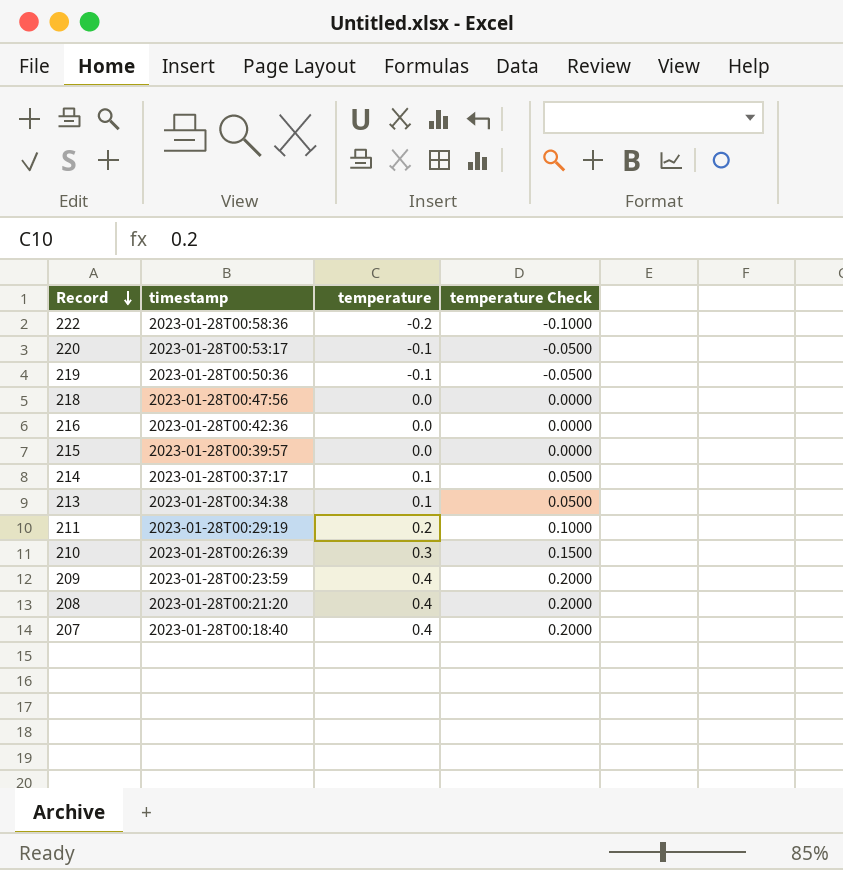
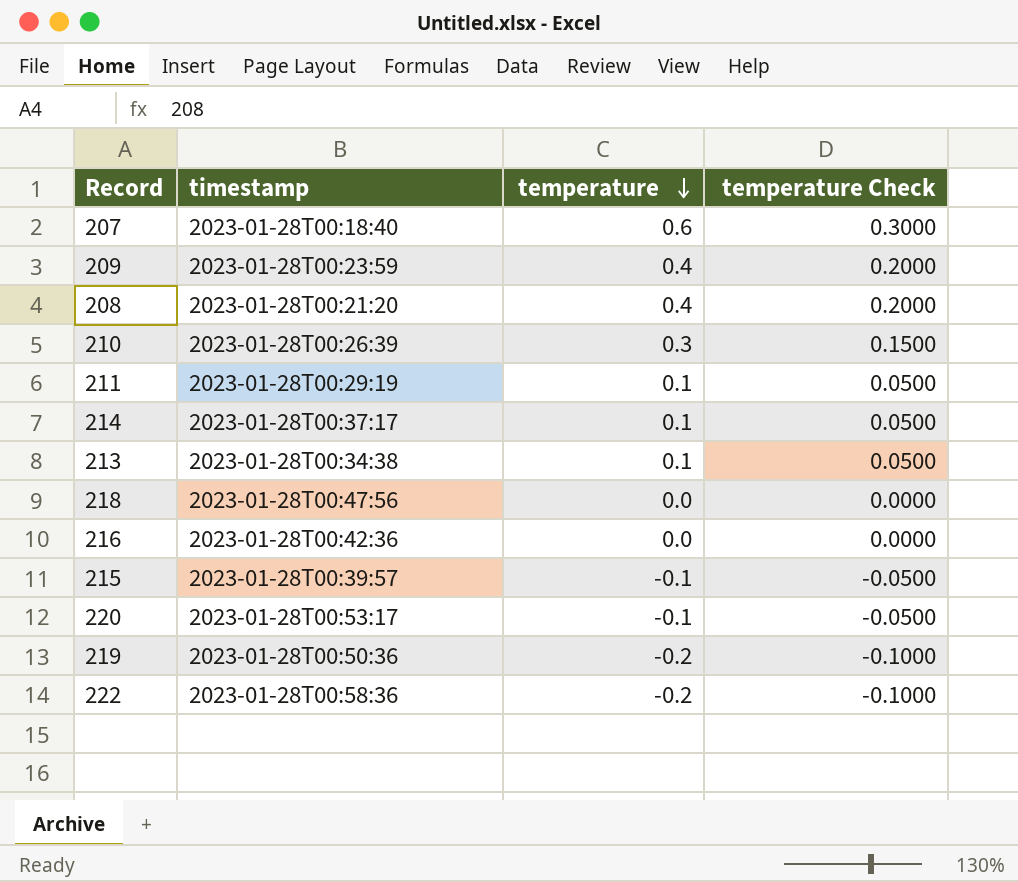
row order: Record descending -> temperature descending
207 | temperature: 0.4 -> 0.6
207 | temperature Check: 0.2000 -> 0.3000
211 | temperature: 0.2 -> 0.1
211 | temperature Check: 0.1000 -> 0.0500
215 | temperature: 0.0 -> -0.1
215 | temperature Check: 0.0000 -> -0.0500
219 | temperature: -0.1 -> -0.2
219 | temperature Check: -0.0500 -> -0.1000

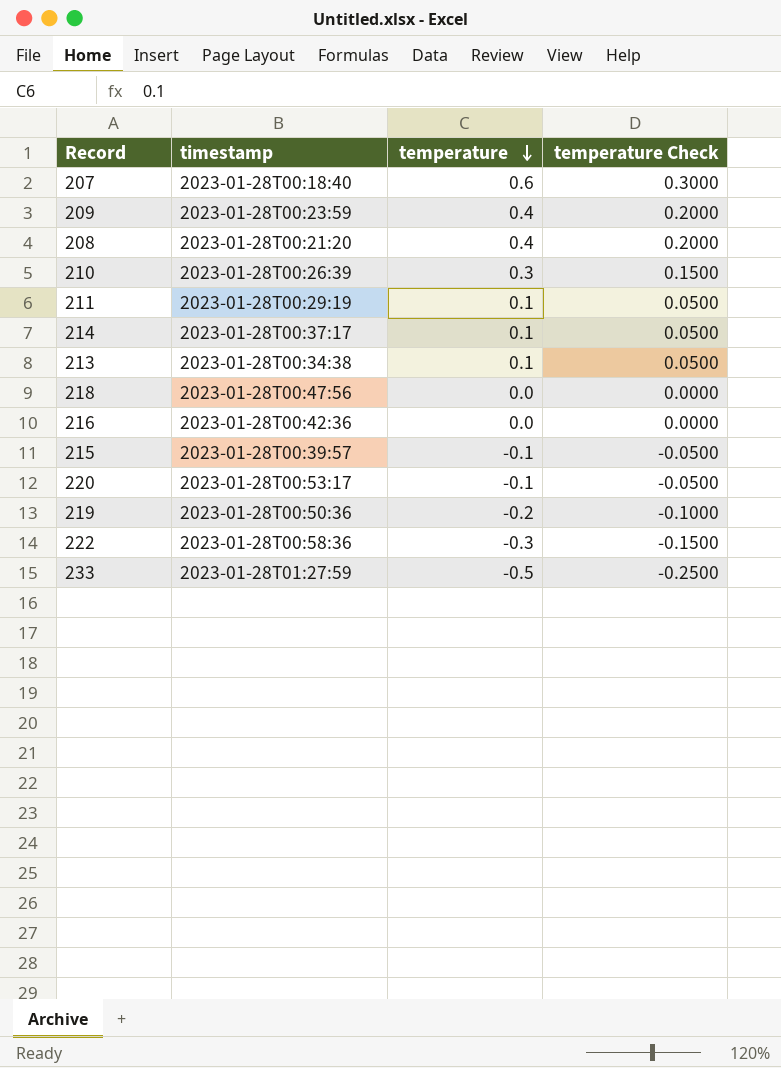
222 | temperature: -0.2 -> -0.3
222 | temperature Check: -0.1000 -> -0.1500
row 233: none -> 2023-01-28T01:27:59 | -0.5 | -0.2500

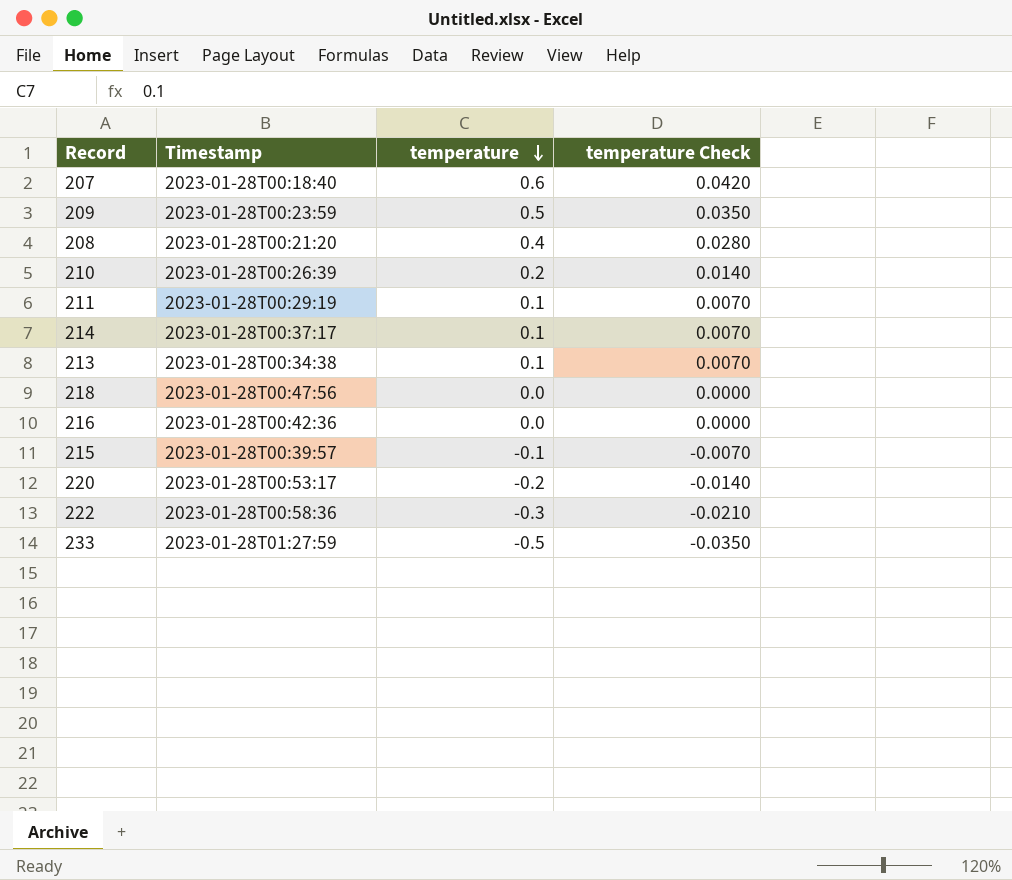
column name: timestamp -> Timestamp
column temperature Check | formula: [temperature] * 0.5 -> [temperature] * 0.07
row 219: 2023-01-28T00:50:36 | -0.2 | -0.1000 -> none
209 | temperature: 0.4 -> 0.5
210 | temperature: 0.3 -> 0.2
220 | temperature: -0.1 -> -0.2

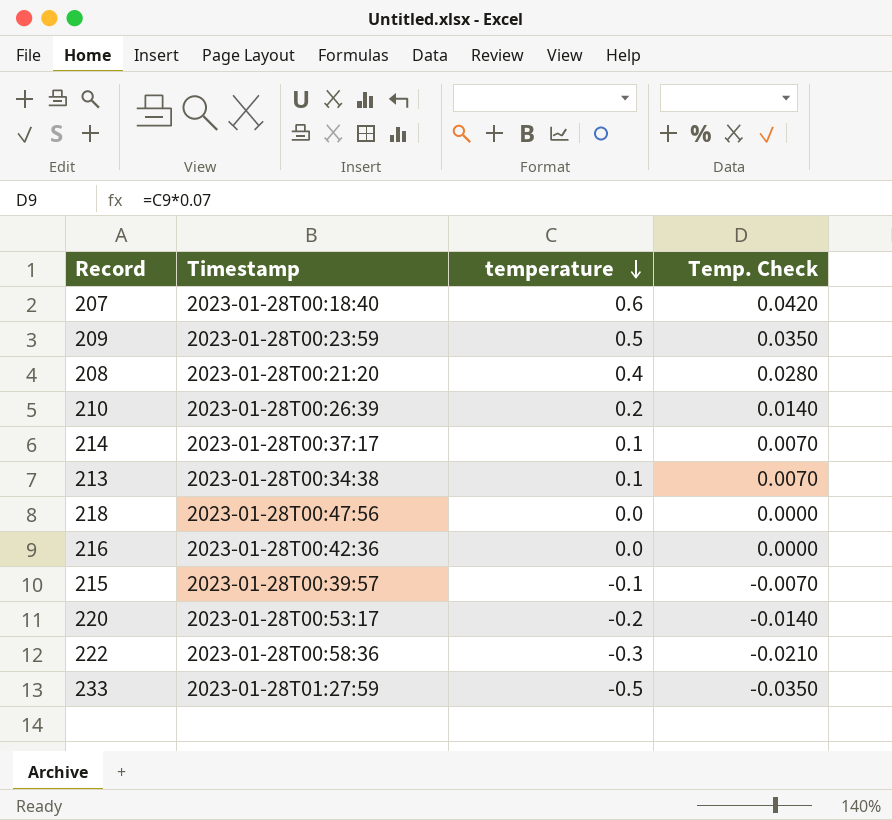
column name: temperature Check -> Temp. Check
row 211: 2023-01-28T00:29:19 | 0.1 | 0.0070 -> none

